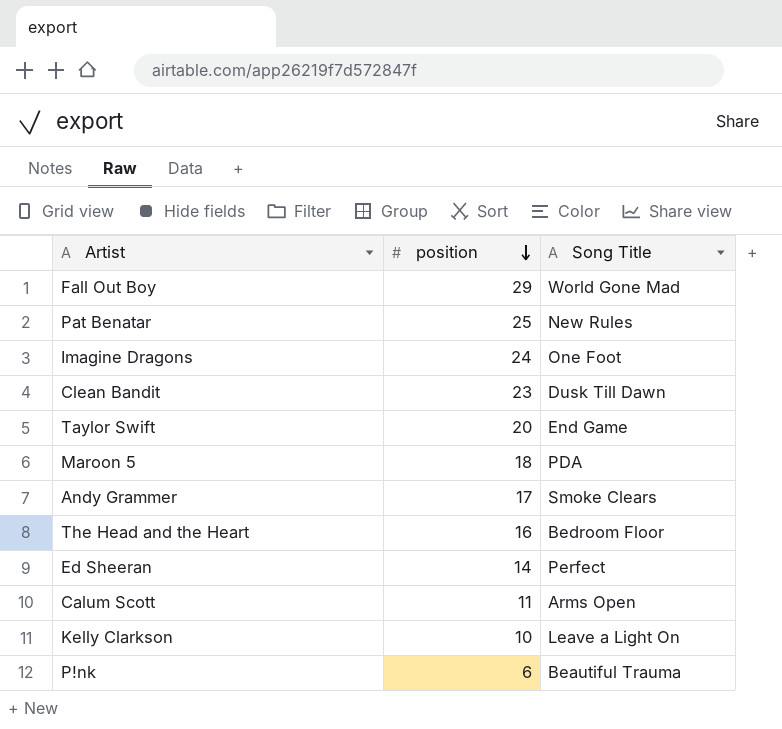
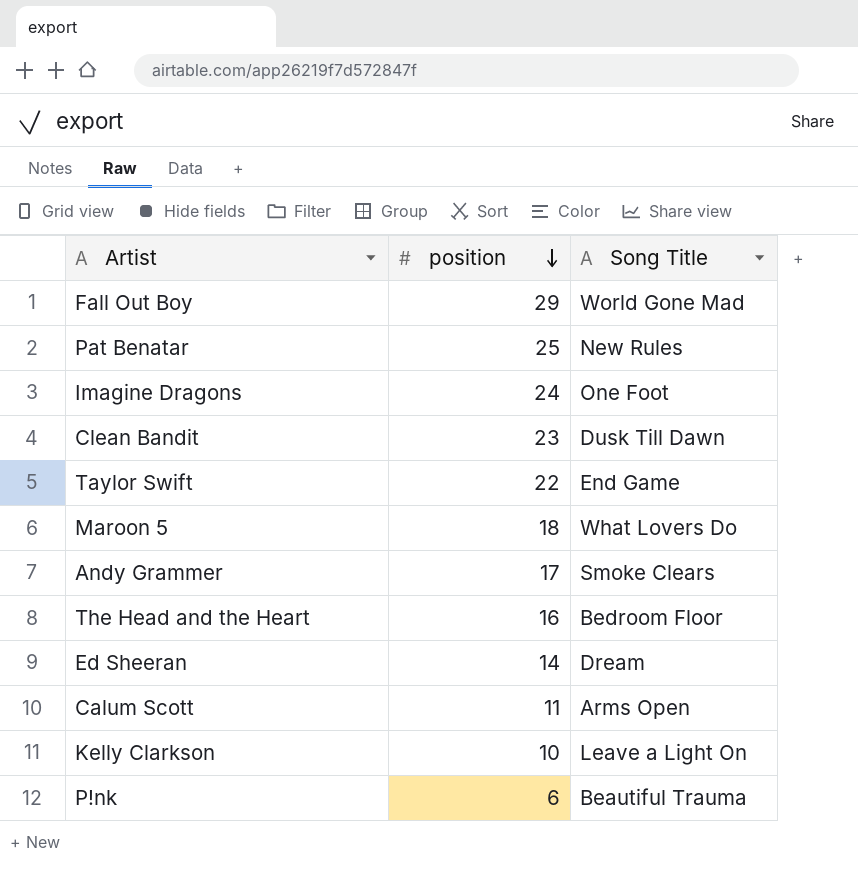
Taylor Swift | position: 20 -> 22
Maroon 5 | Song Title: PDA -> What Lovers Do
Ed Sheeran | Song Title: Perfect -> Dream

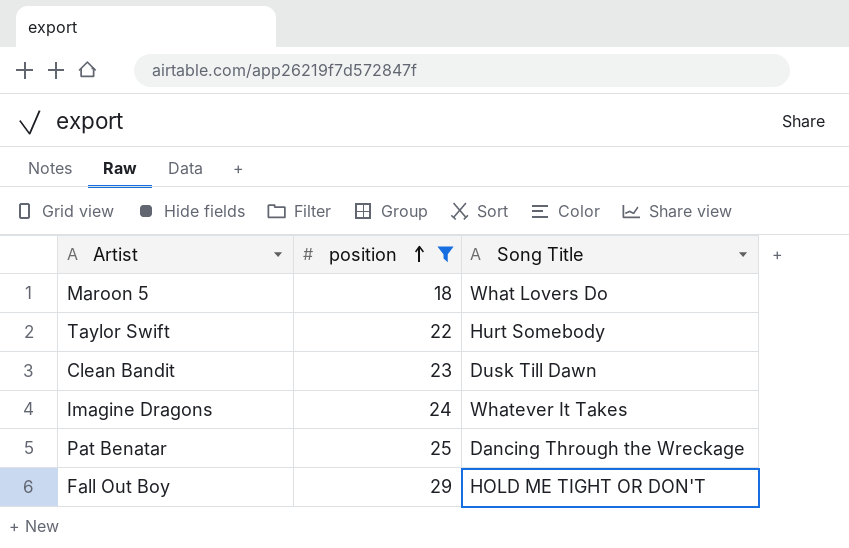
filter: none -> position >= 18
row order: position descending -> position ascending
Taylor Swift | Song Title: End Game -> Hurt Somebody
Imagine Dragons | Song Title: One Foot -> Whatever It Takes
Pat Benatar | Song Title: New Rules -> Dancing Through the Wreckage
Fall Out Boy | Song Title: World Gone Mad -> HOLD ME TIGHT OR DON'T

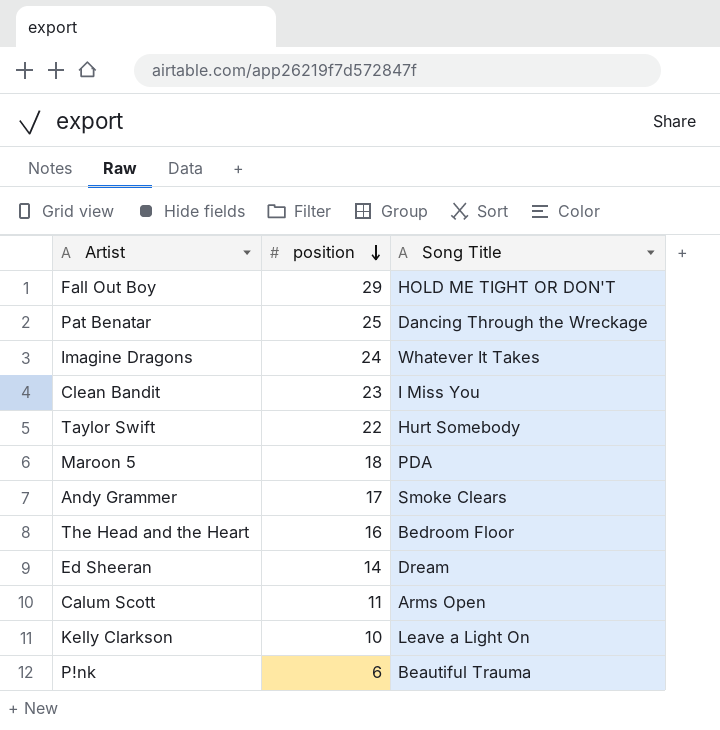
filter: position >= 18 -> none
row order: position ascending -> position descending
Clean Bandit | Song Title: Dusk Till Dawn -> I Miss You
Maroon 5 | Song Title: What Lovers Do -> PDA

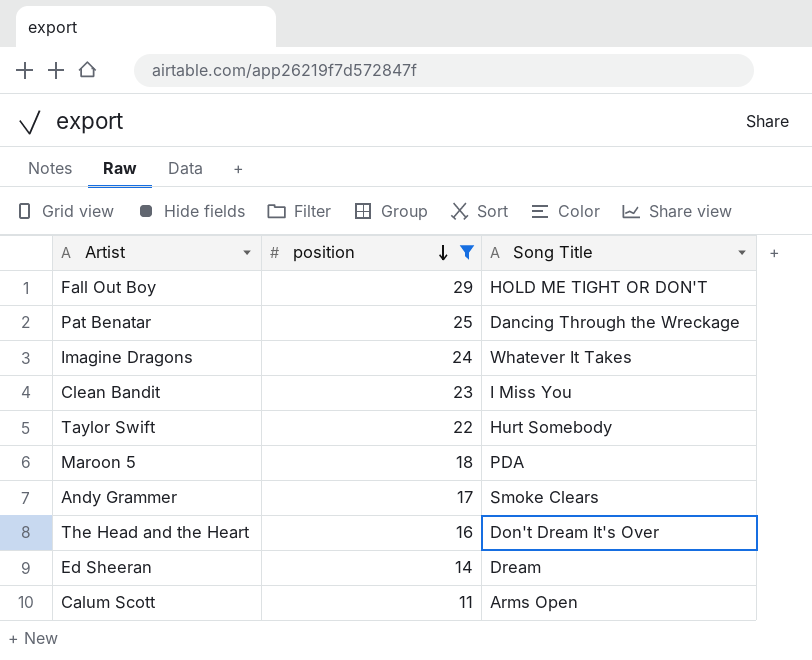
filter: none -> position >= 11
The Head and the Heart | Song Title: Bedroom Floor -> Don't Dream It's Over

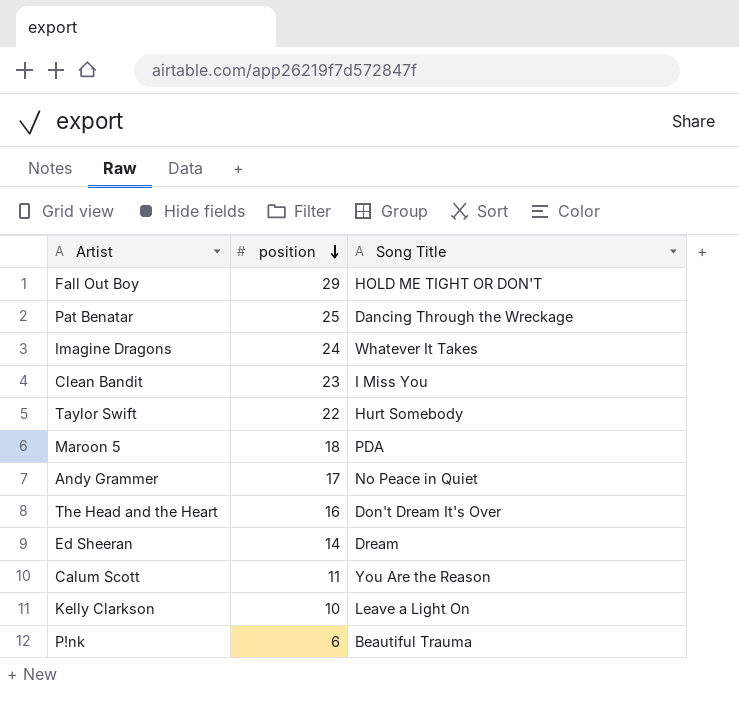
filter: position >= 11 -> none
Andy Grammer | Song Title: Smoke Clears -> No Peace in Quiet
Calum Scott | Song Title: Arms Open -> You Are the Reason

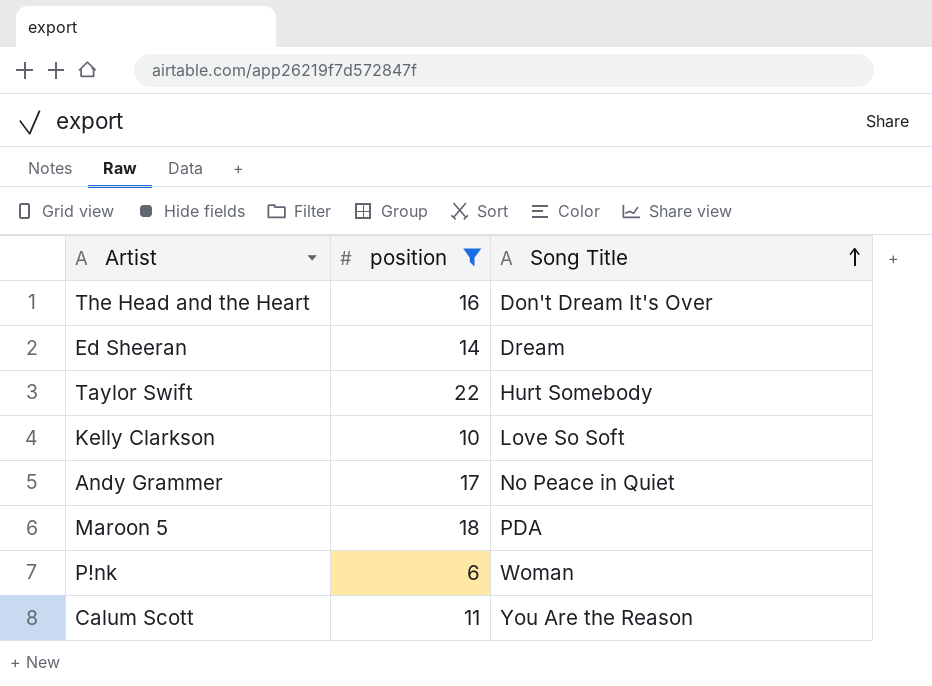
filter: none -> position <= 22
row order: position descending -> Song Title ascending
Kelly Clarkson | Song Title: Leave a Light On -> Love So Soft
P!nk | Song Title: Beautiful Trauma -> Woman

